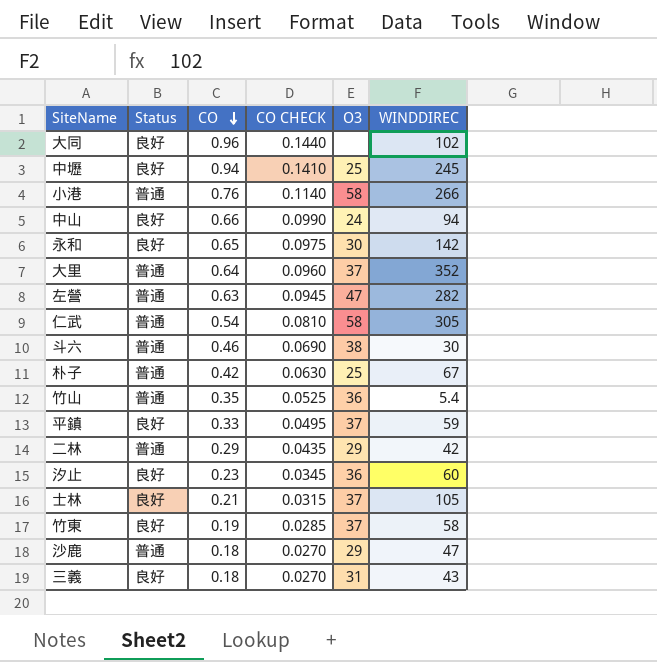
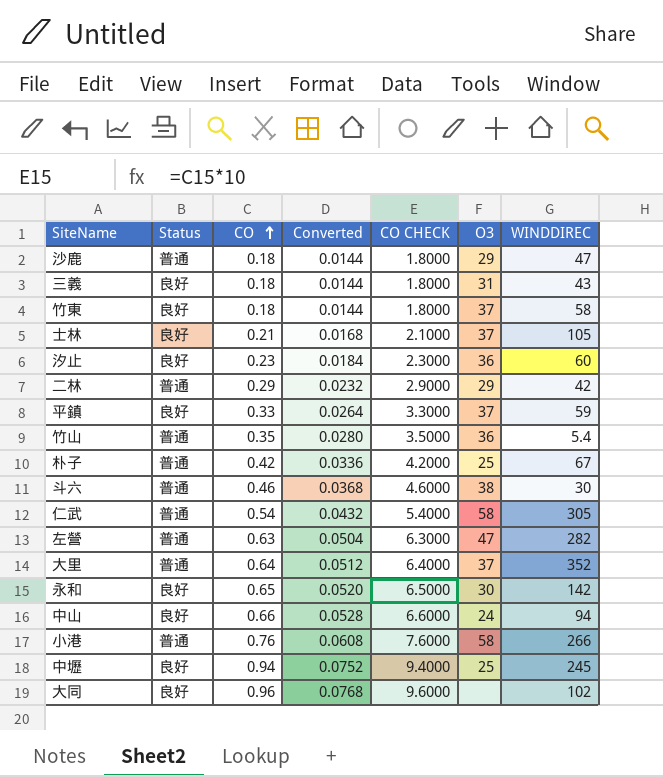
row order: CO descending -> CO ascending
column Converted | formula: none -> [CO] * 0.08
column CO CHECK | formula: [CO] * 0.15 -> [CO] * 10
竹東 | CO: 0.19 -> 0.18

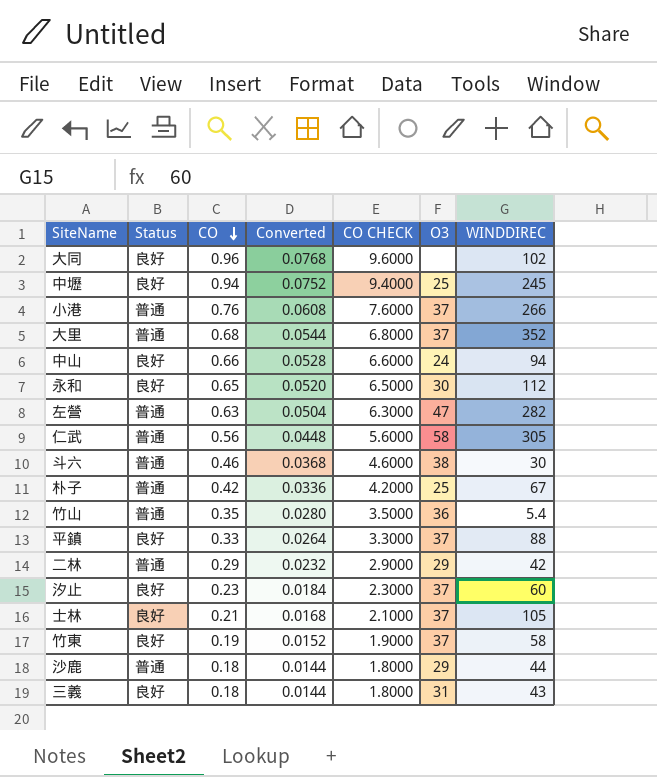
row order: CO ascending -> CO descending
小港 | O3: 58 -> 37
大里 | CO: 0.64 -> 0.68
大里 | Converted: 0.0512 -> 0.0544
大里 | CO CHECK: 6.4000 -> 6.8000
永和 | WINDDIREC: 142 -> 112
仁武 | CO: 0.54 -> 0.56
仁武 | Converted: 0.0432 -> 0.0448
仁武 | CO CHECK: 5.4000 -> 5.6000
平鎮 | WINDDIREC: 59 -> 88
汐止 | O3: 36 -> 37
竹東 | CO: 0.18 -> 0.19
竹東 | Converted: 0.0144 -> 0.0152
竹東 | CO CHECK: 1.8000 -> 1.9000
沙鹿 | WINDDIREC: 47 -> 44

